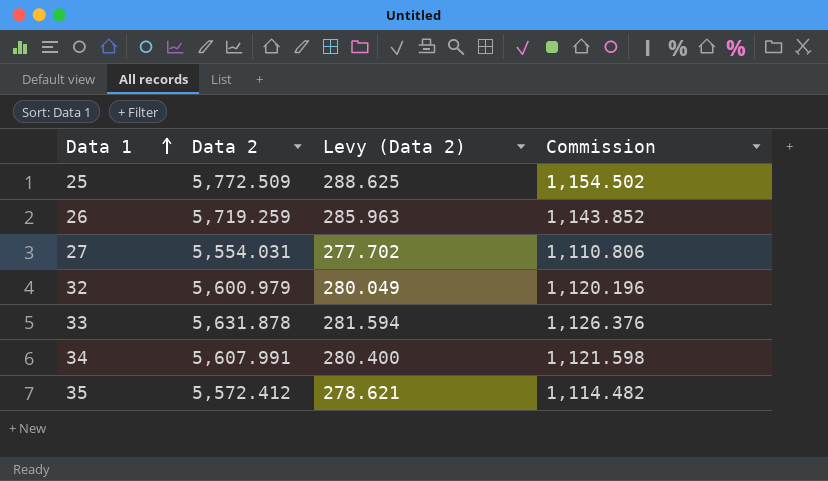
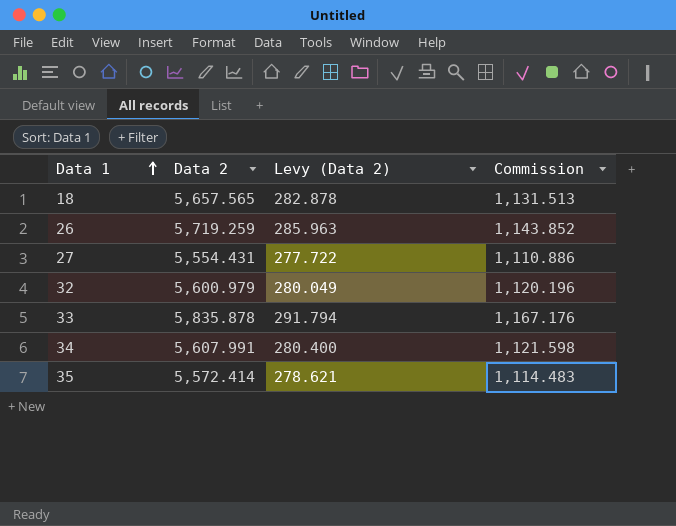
row 25: 5,772.509 | 288.625 | 1,154.502 -> none
row 18: none -> 5,657.565 | 282.878 | 1,131.513
27 | Data 2: 5,554.031 -> 5,554.431
27 | Levy (Data 2): 277.702 -> 277.722
27 | Commission: 1,110.806 -> 1,110.886
33 | Data 2: 5,631.878 -> 5,835.878
33 | Levy (Data 2): 281.594 -> 291.794
33 | Commission: 1,126.376 -> 1,167.176
35 | Data 2: 5,572.412 -> 5,572.414
35 | Commission: 1,114.482 -> 1,114.483

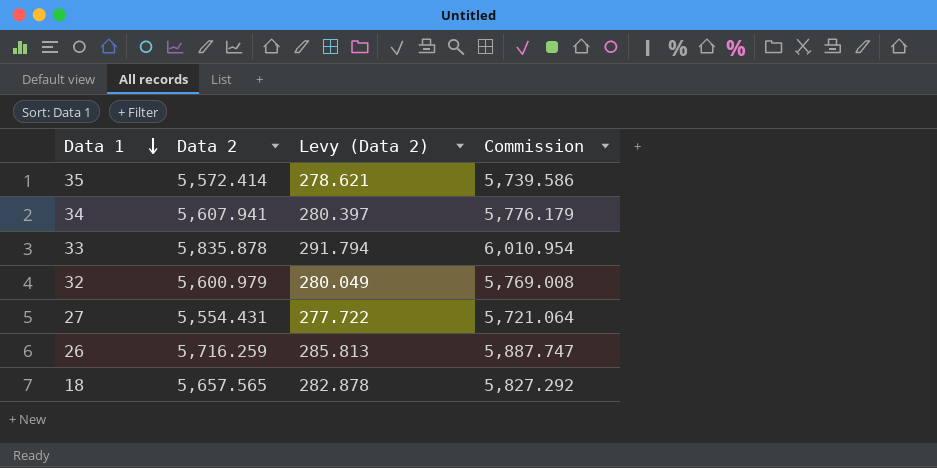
row order: Data 1 ascending -> Data 1 descending
column Commission | formula: [Data 2] * 0.2 -> [Data 2] * 1.03
34 | Data 2: 5,607.991 -> 5,607.941
34 | Levy (Data 2): 280.400 -> 280.397
26 | Data 2: 5,719.259 -> 5,716.259
26 | Levy (Data 2): 285.963 -> 285.813

